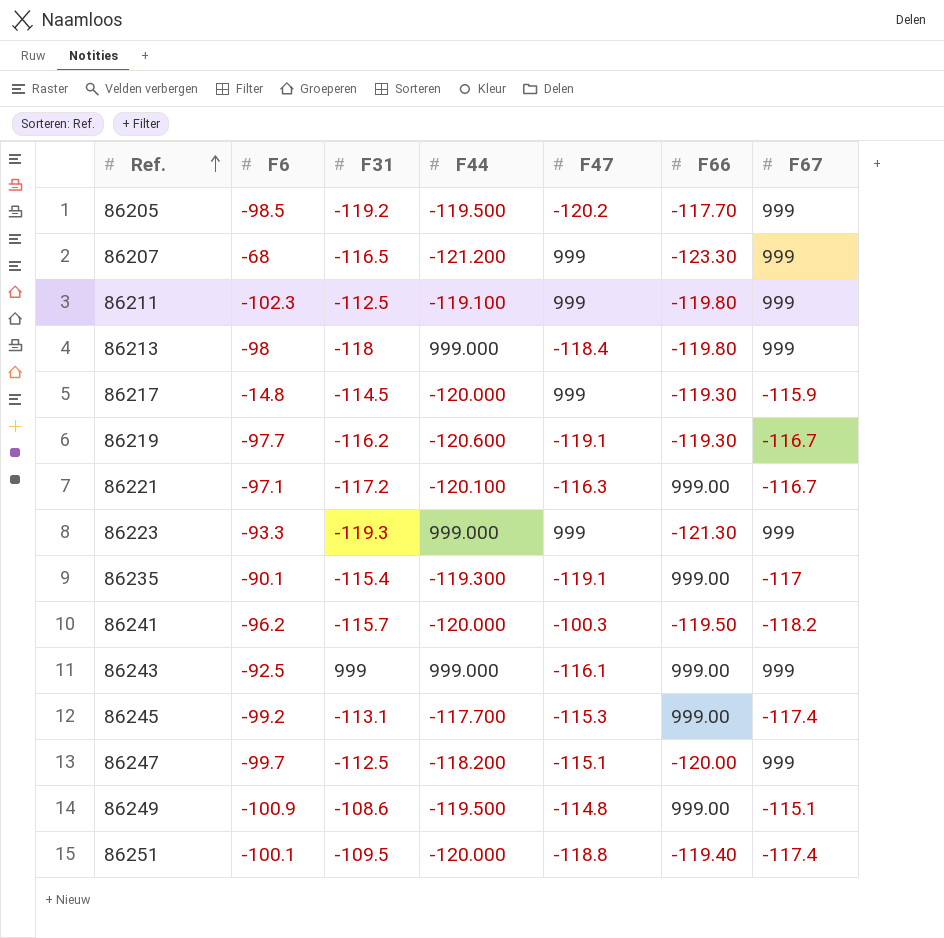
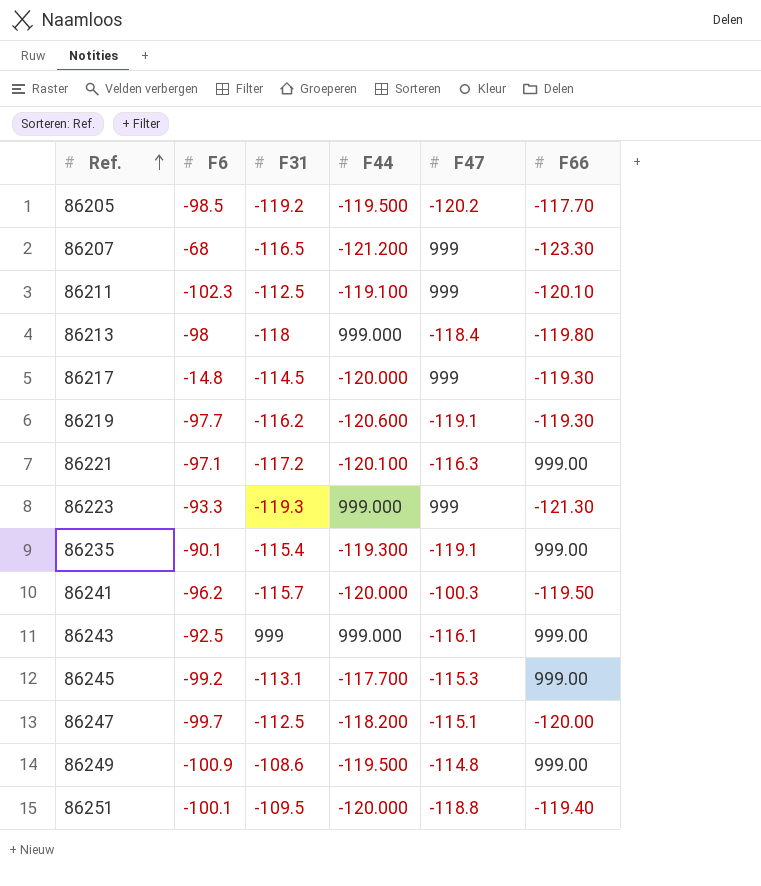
column F67 | position: 7 -> none
86211 | F66: -119.80 -> -120.10

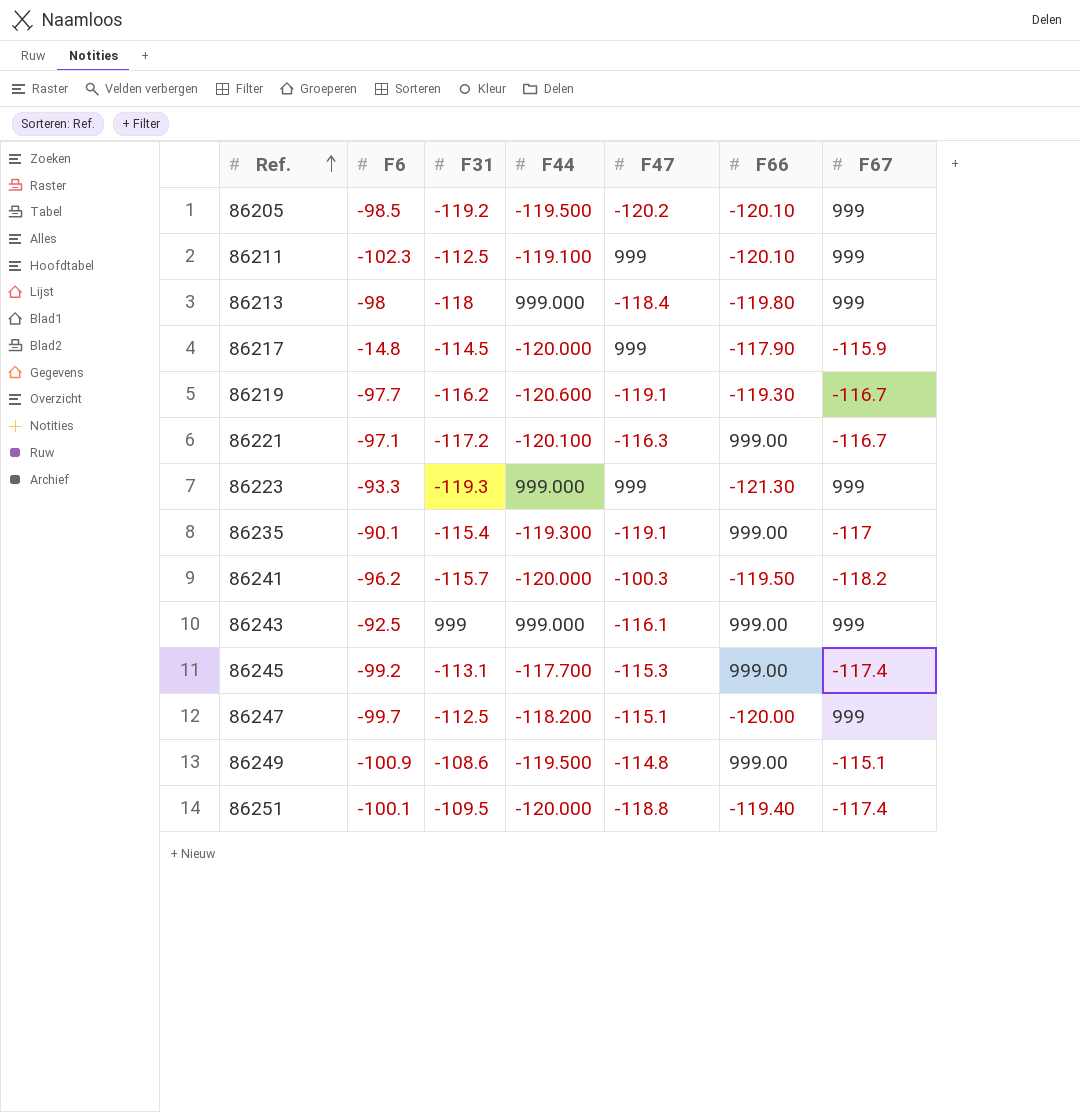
column F67 | position: none -> 7
row 86207: -68 | -116.5 | -121.200 | 999 | -123.30 -> none
86205 | F66: -117.70 -> -120.10
86217 | F66: -119.30 -> -117.90

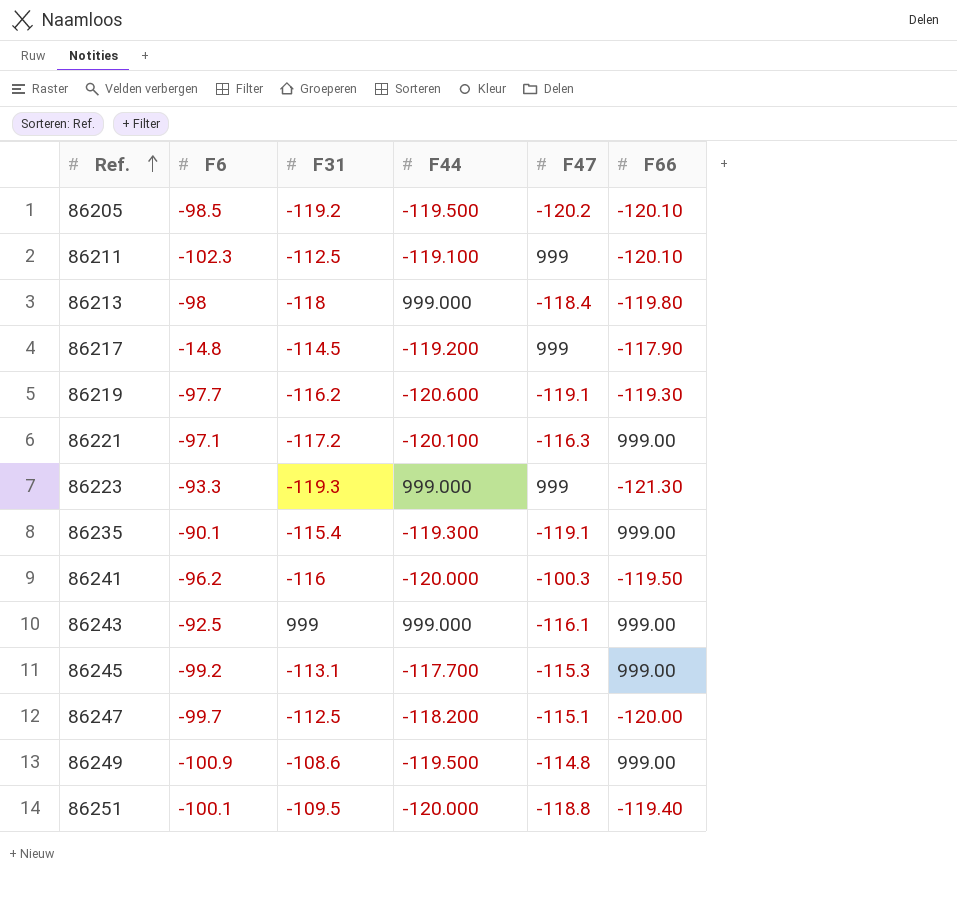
column F67 | position: 7 -> none
86217 | F44: -120.000 -> -119.200
86241 | F31: -115.7 -> -116

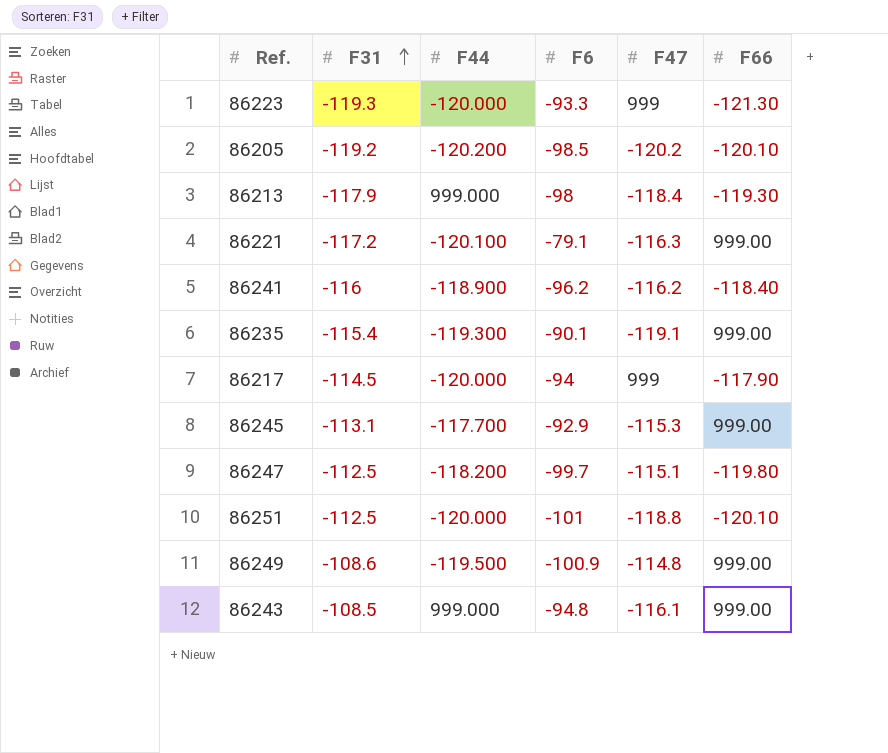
row order: Ref. ascending -> F31 ascending
column F6 | position: 2 -> 4
row 86211: -102.3 | -112.5 | -119.100 | 999 | -120.10 -> none
row 86219: -97.7 | -116.2 | -120.600 | -119.1 | -119.30 -> none
86223 | F44: 999.000 -> -120.000
86205 | F44: -119.500 -> -120.200
86213 | F31: -118 -> -117.9
86213 | F66: -119.80 -> -119.30
86221 | F6: -97.1 -> -79.1
86241 | F44: -120.000 -> -118.900
86241 | F47: -100.3 -> -116.2
86241 | F66: -119.50 -> -118.40
86217 | F44: -119.200 -> -120.000
86217 | F6: -14.8 -> -94
86245 | F6: -99.2 -> -92.9
86247 | F66: -120.00 -> -119.80
86251 | F31: -109.5 -> -112.5
86251 | F6: -100.1 -> -101
86251 | F66: -119.40 -> -120.10
86243 | F31: 999 -> -108.5
86243 | F6: -92.5 -> -94.8

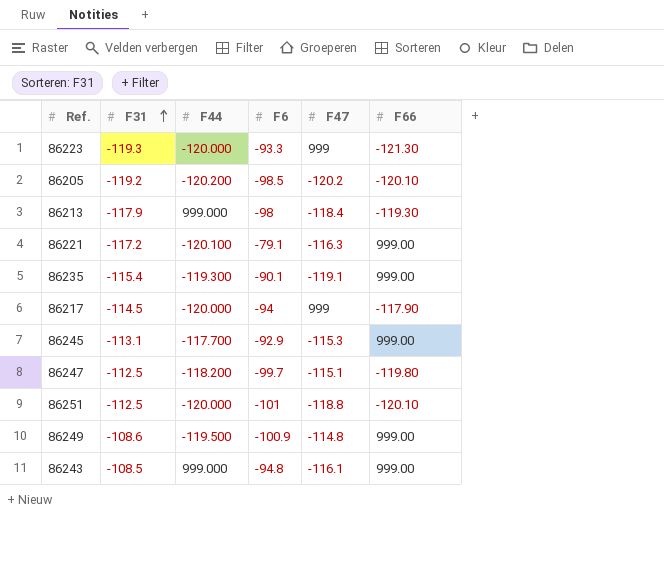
row 86241: -116 | -118.900 | -96.2 | -116.2 | -118.40 -> none

